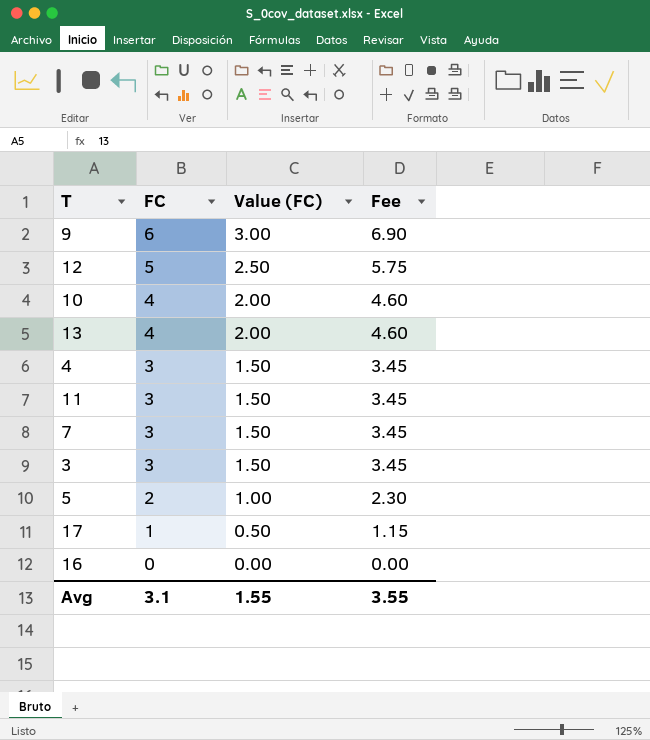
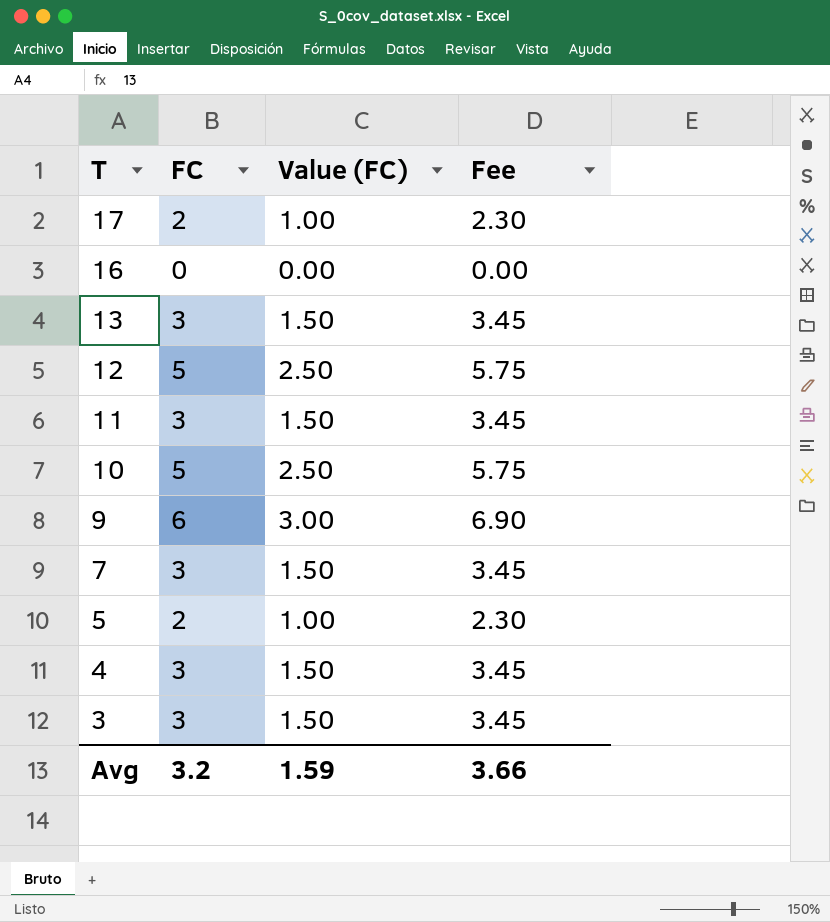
row order: FC descending -> T descending
17 | FC: 1 -> 2
17 | Value (FC): 0.50 -> 1.00
17 | Fee: 1.15 -> 2.30
13 | FC: 4 -> 3
13 | Value (FC): 2.00 -> 1.50
13 | Fee: 4.60 -> 3.45
10 | FC: 4 -> 5
10 | Value (FC): 2.00 -> 2.50
10 | Fee: 4.60 -> 5.75
Avg | FC: 3.1 -> 3.2
Avg | Value (FC): 1.55 -> 1.59
Avg | Fee: 3.55 -> 3.66

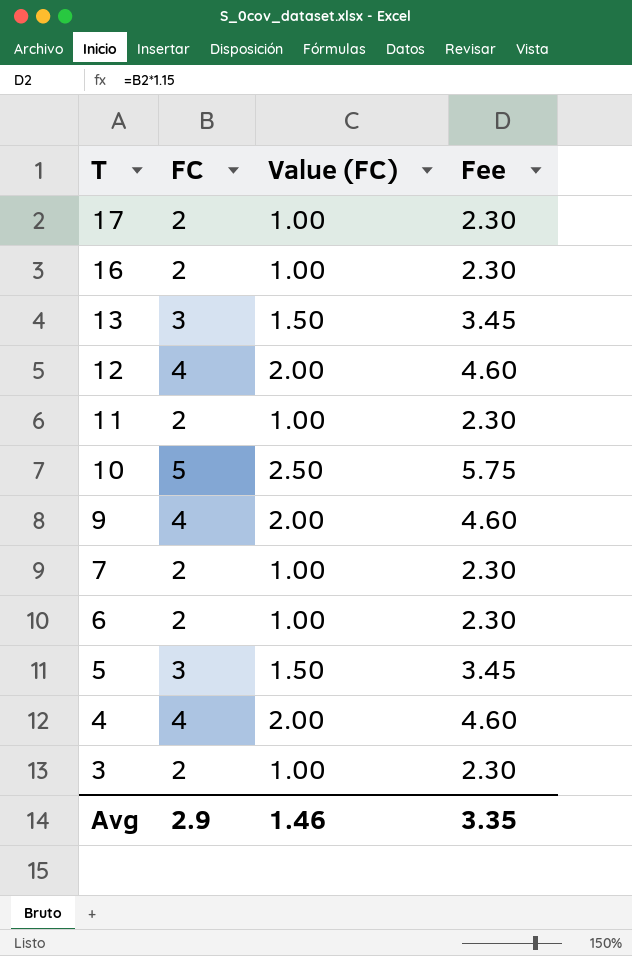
16 | FC: 0 -> 2
16 | Value (FC): 0.00 -> 1.00
16 | Fee: 0.00 -> 2.30
12 | FC: 5 -> 4
12 | Value (FC): 2.50 -> 2.00
12 | Fee: 5.75 -> 4.60
11 | FC: 3 -> 2
11 | Value (FC): 1.50 -> 1.00
11 | Fee: 3.45 -> 2.30
9 | FC: 6 -> 4
9 | Value (FC): 3.00 -> 2.00
9 | Fee: 6.90 -> 4.60
7 | FC: 3 -> 2
7 | Value (FC): 1.50 -> 1.00
7 | Fee: 3.45 -> 2.30
row 6: none -> 2 | 1.00 | 2.30
5 | FC: 2 -> 3
5 | Value (FC): 1.00 -> 1.50
5 | Fee: 2.30 -> 3.45
4 | FC: 3 -> 4
4 | Value (FC): 1.50 -> 2.00
4 | Fee: 3.45 -> 4.60
3 | FC: 3 -> 2
3 | Value (FC): 1.50 -> 1.00
3 | Fee: 3.45 -> 2.30
Avg | FC: 3.2 -> 2.9
Avg | Value (FC): 1.59 -> 1.46
Avg | Fee: 3.66 -> 3.35

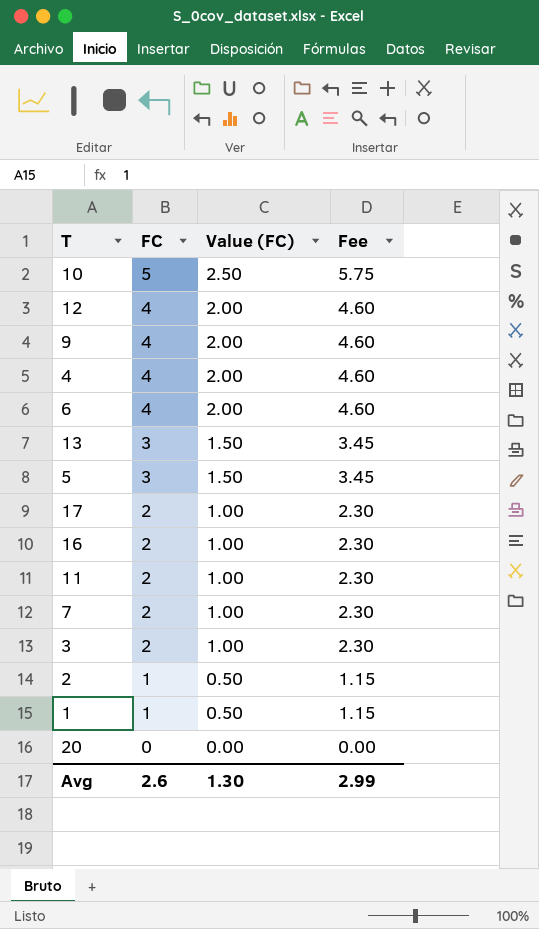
row order: T descending -> FC descending
6 | FC: 2 -> 4
6 | Value (FC): 1.00 -> 2.00
6 | Fee: 2.30 -> 4.60
row 2: none -> 1 | 0.50 | 1.15
row 1: none -> 1 | 0.50 | 1.15
row 20: none -> 0 | 0.00 | 0.00
Avg | FC: 2.9 -> 2.6
Avg | Value (FC): 1.46 -> 1.30
Avg | Fee: 3.35 -> 2.99

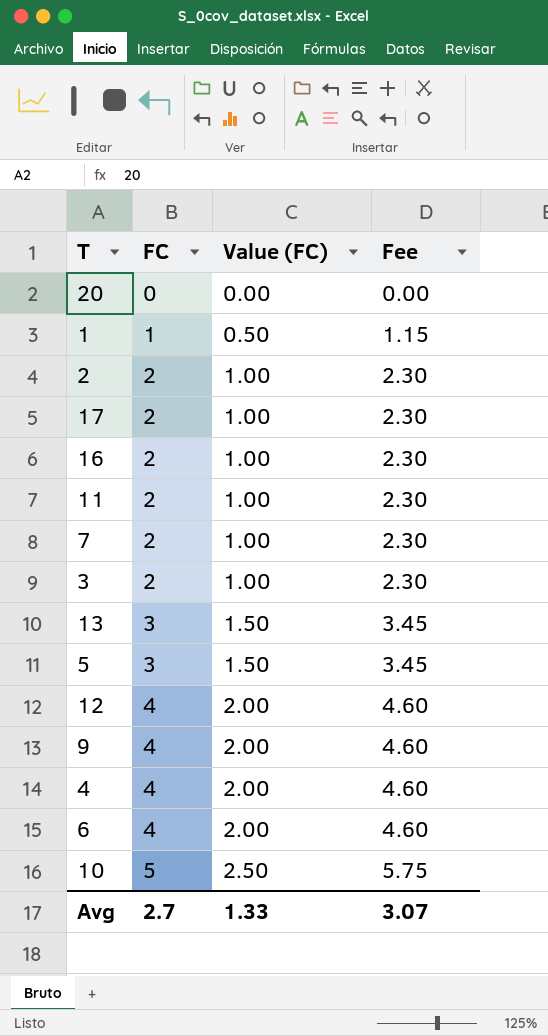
row order: FC descending -> FC ascending
2 | FC: 1 -> 2
2 | Value (FC): 0.50 -> 1.00
2 | Fee: 1.15 -> 2.30
Avg | FC: 2.6 -> 2.7
Avg | Value (FC): 1.30 -> 1.33
Avg | Fee: 2.99 -> 3.07

